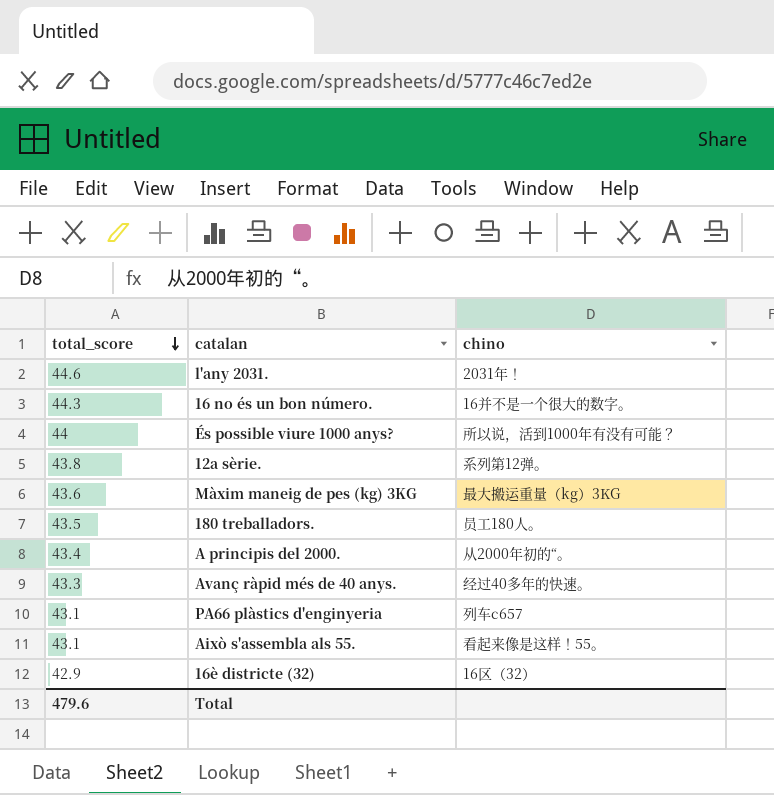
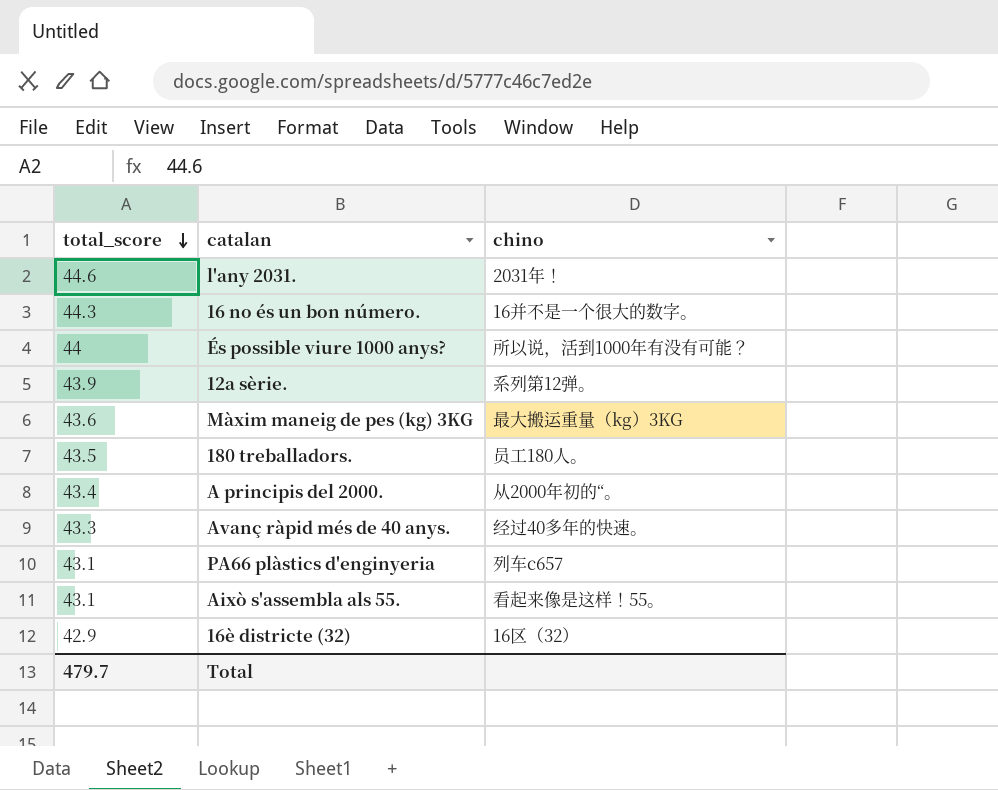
12a sèrie. | total_score: 43.8 -> 43.9
Total | total_score: 479.6 -> 479.7

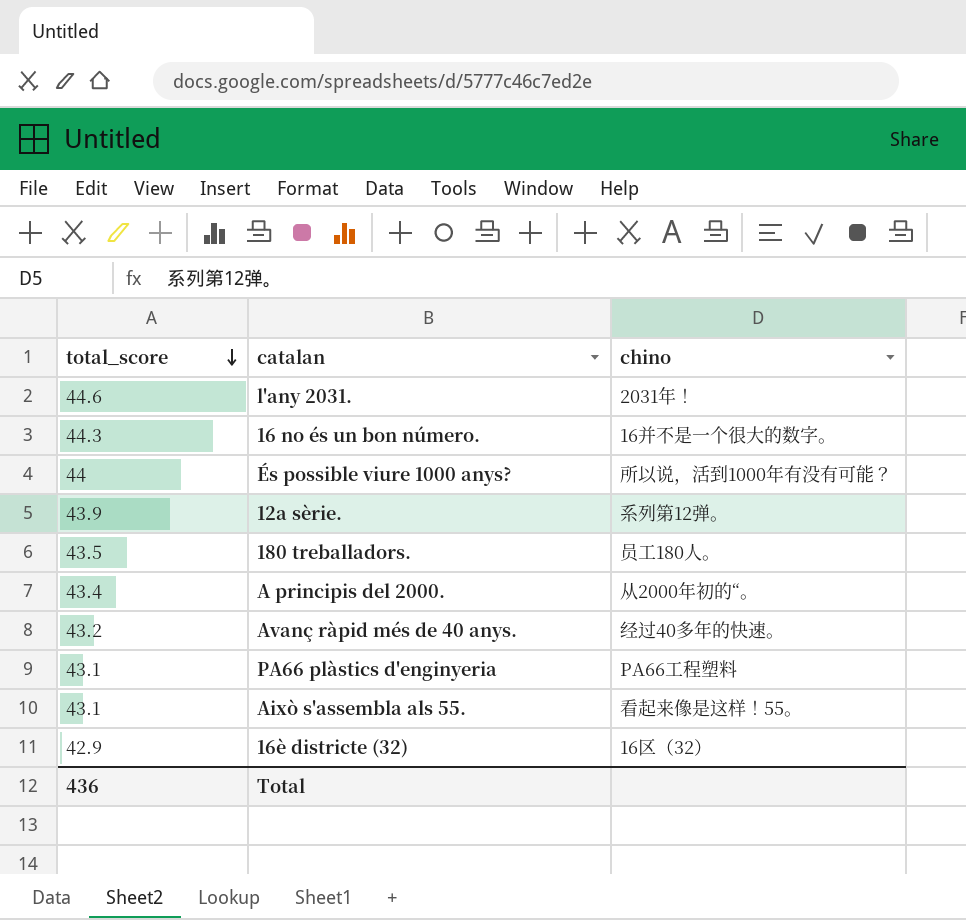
row Màxim maneig de pes (kg) 3KG: 43.6 | 最大搬运重量（kg）3KG -> none
Avanç ràpid més de 40 anys. | total_score: 43.3 -> 43.2
PA66 plàstics d'enginyeria | chino: 列车c657 -> PA66工程塑料
Total | total_score: 479.7 -> 436

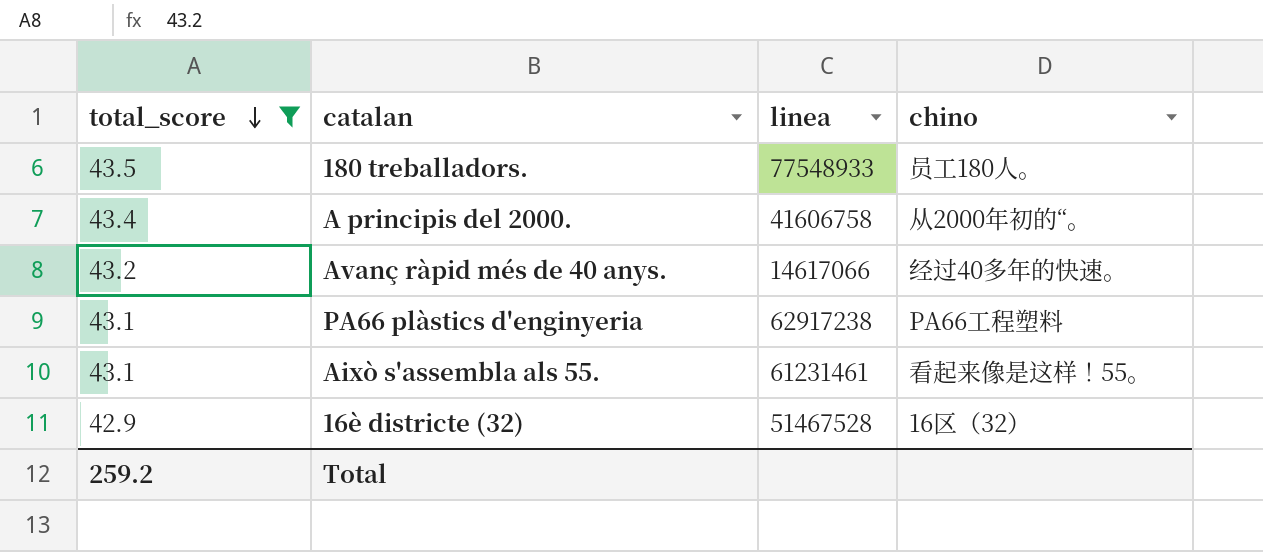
filter: none -> total_score <= 43.5
column linea | position: none -> 3
Total | total_score: 436 -> 259.2

